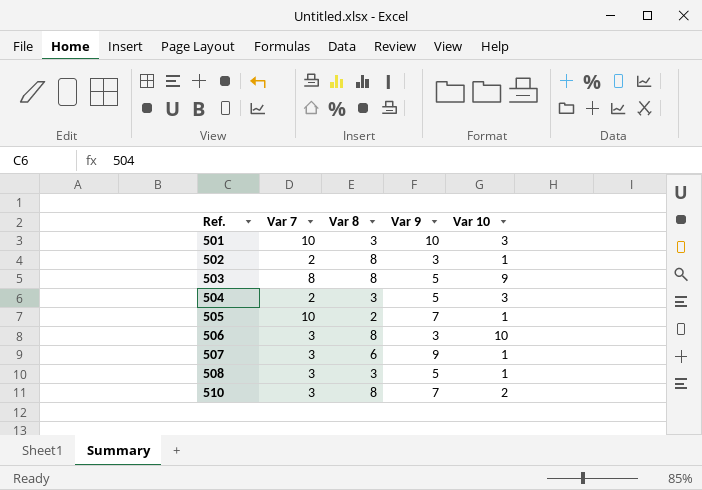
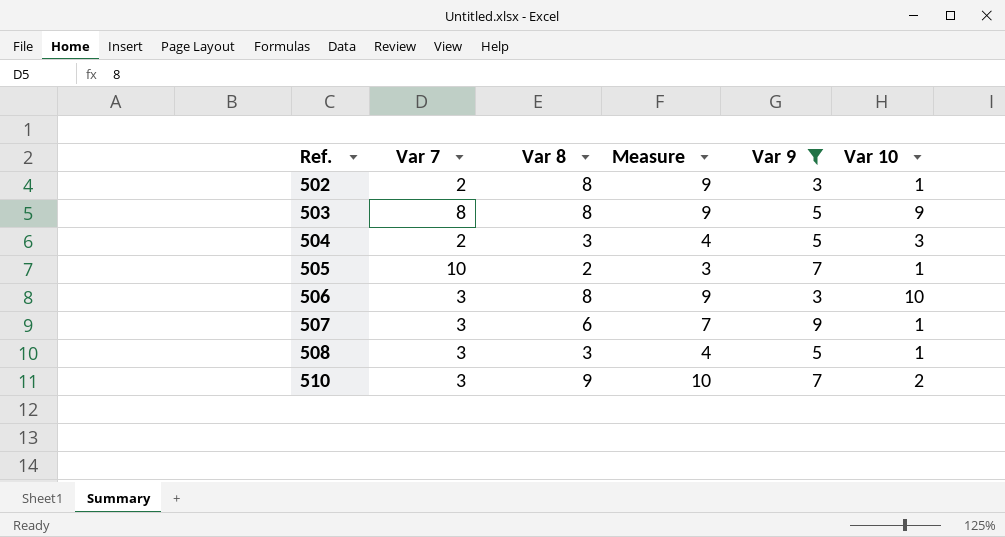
filter: none -> Var 9 != 10
column Measure | formula: none -> [Var 8] + 1
510 | Var 8: 8 -> 9

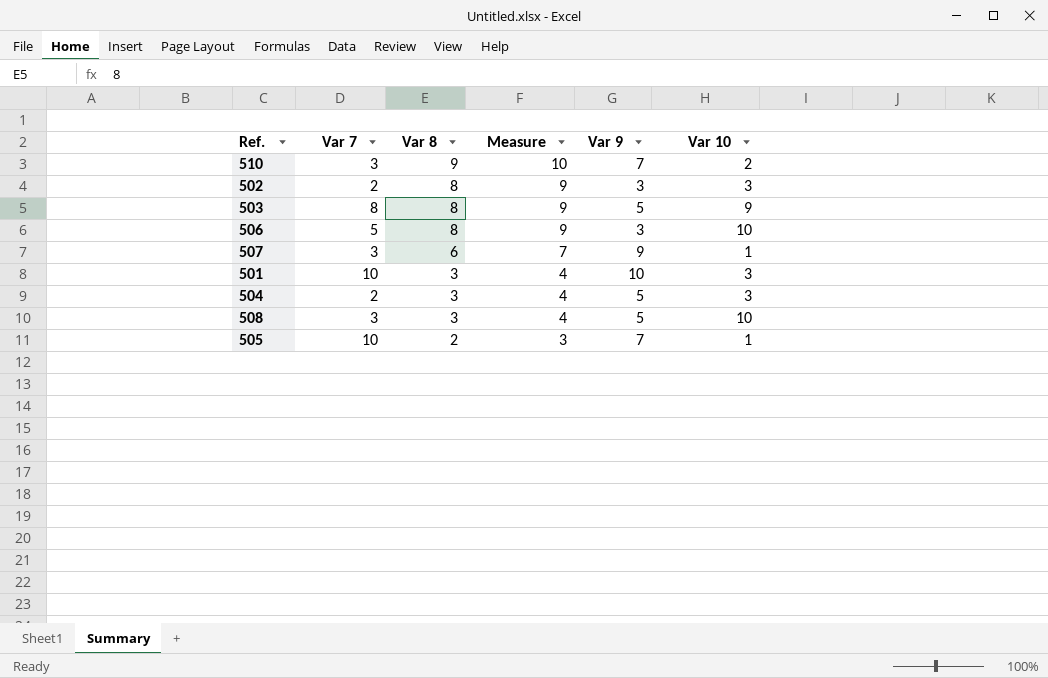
filter: Var 9 != 10 -> none
row order: Ref. ascending -> Var 8 descending
502 | Var 10: 1 -> 3
506 | Var 7: 3 -> 5
508 | Var 10: 1 -> 10

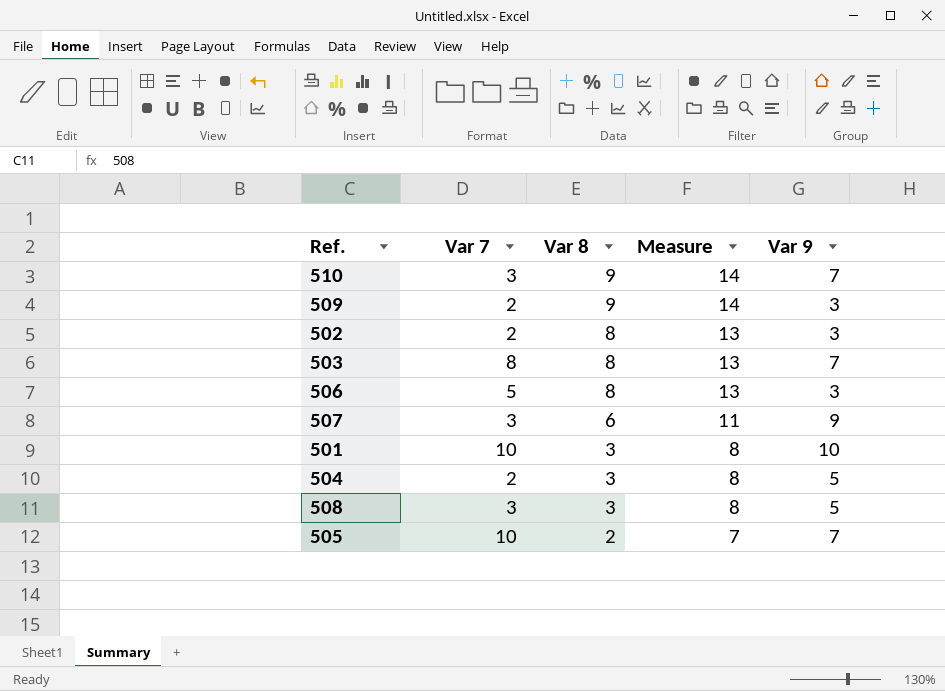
column Var 10 | position: 6 -> none
column Measure | formula: [Var 8] + 1 -> [Var 8] + 5
row 509: none -> 2 | 9 | 14 | 3
503 | Var 9: 5 -> 7

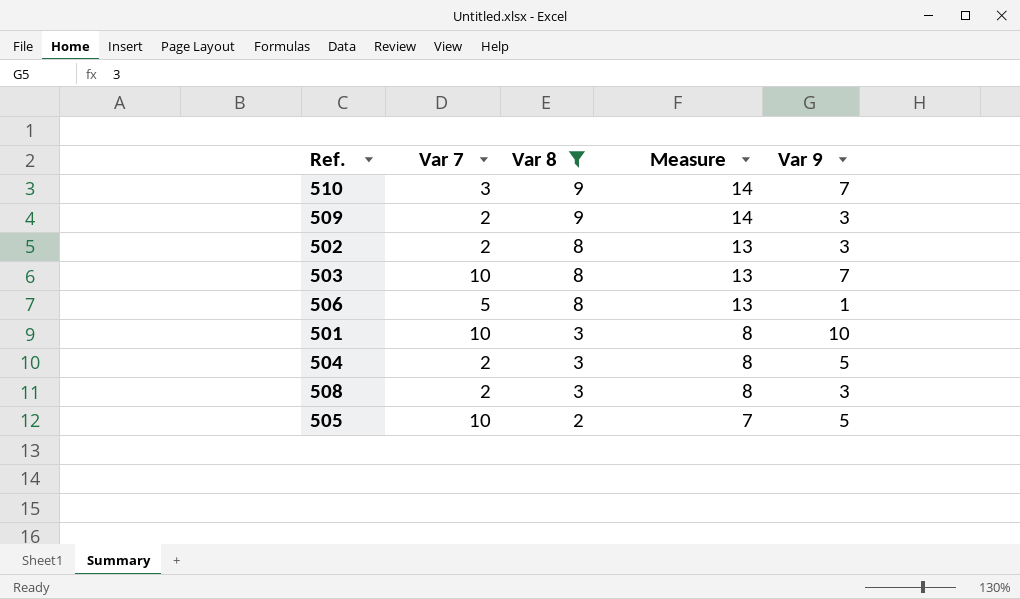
filter: none -> Var 8 != 6
503 | Var 7: 8 -> 10
506 | Var 9: 3 -> 1
508 | Var 7: 3 -> 2
508 | Var 9: 5 -> 3
505 | Var 9: 7 -> 5

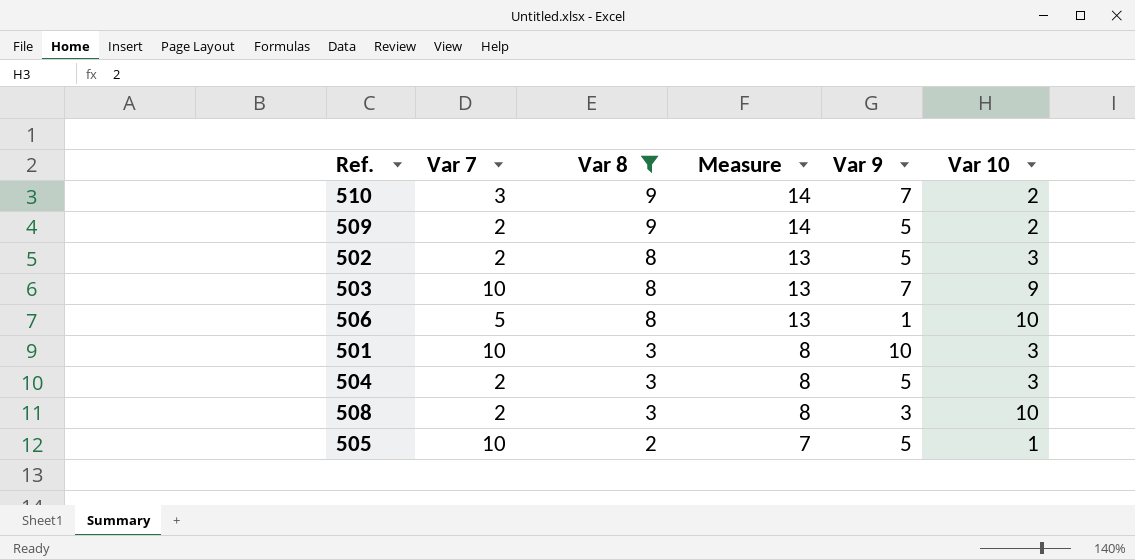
column Var 10 | position: none -> 6
509 | Var 9: 3 -> 5
502 | Var 9: 3 -> 5

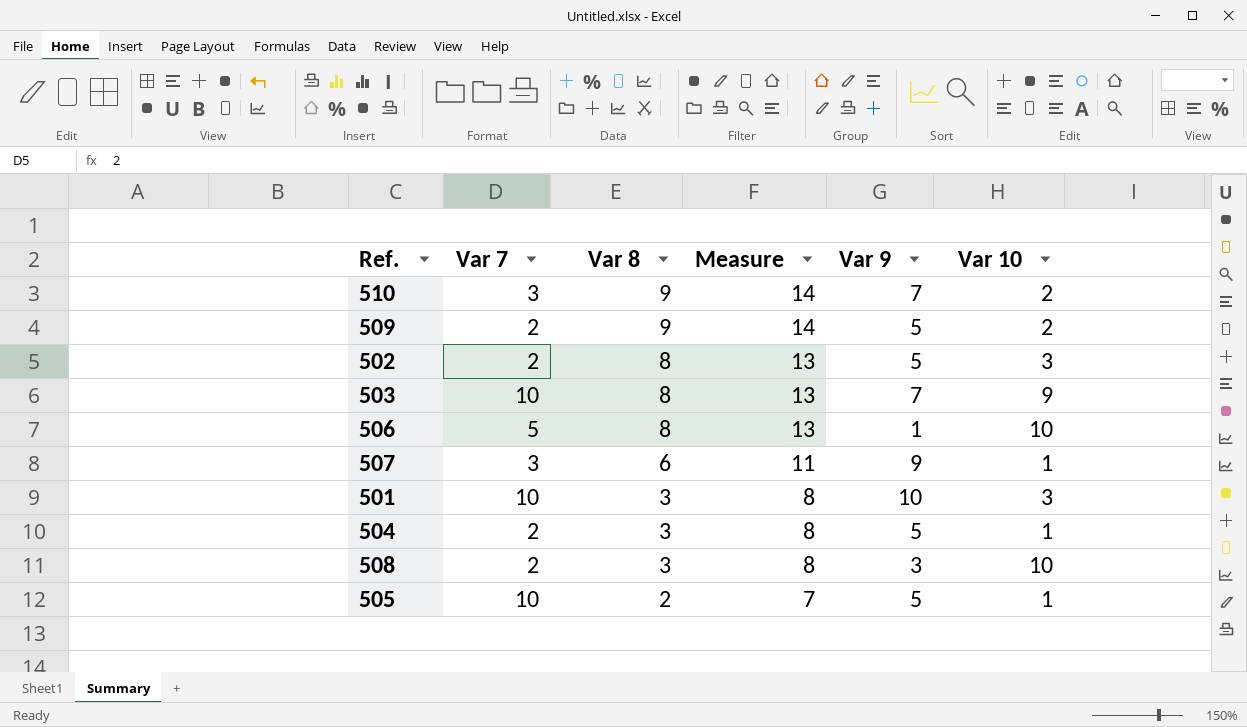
filter: Var 8 != 6 -> none
504 | Var 10: 3 -> 1

